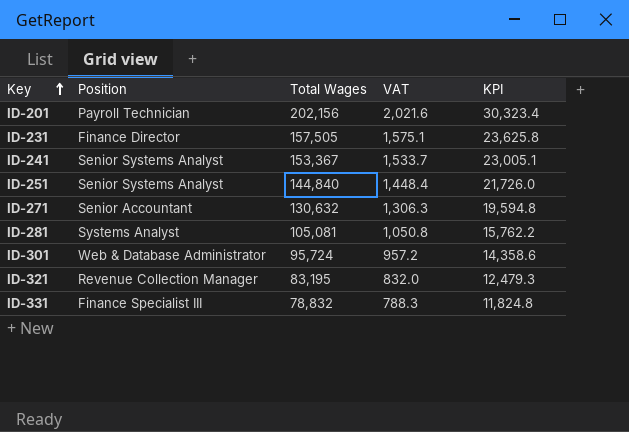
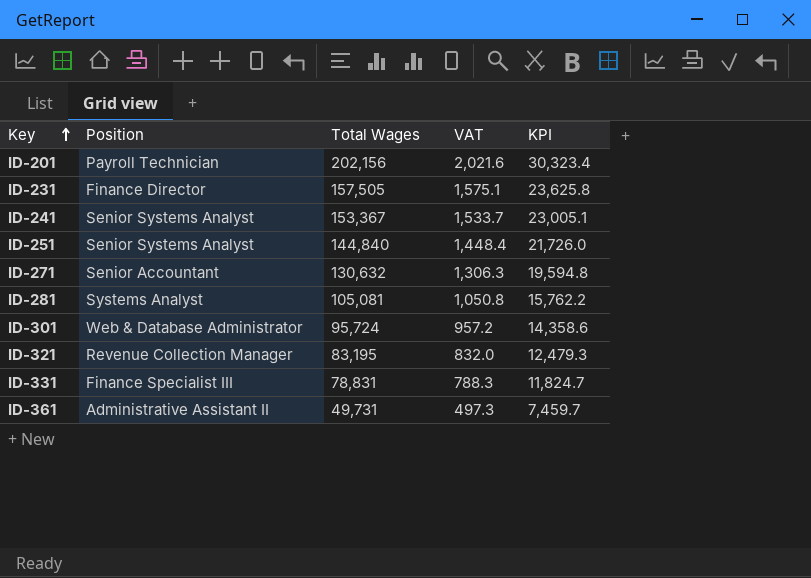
ID-331 | Total Wages: 78,832 -> 78,831
ID-331 | KPI: 11,824.8 -> 11,824.7
row ID-361: none -> Administrative Assistant II | 49,731 | 497.3 | 7,459.7

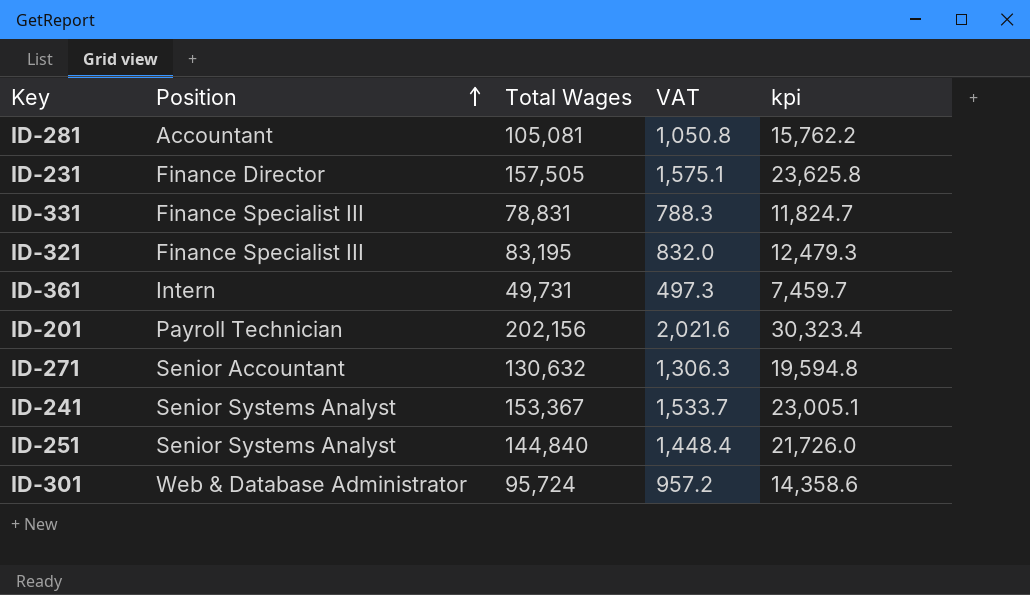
row order: Key ascending -> Position ascending
column name: KPI -> kpi
ID-281 | Position: Systems Analyst -> Accountant
ID-321 | Position: Revenue Collection Manager -> Finance Specialist III
ID-361 | Position: Administrative Assistant II -> Intern

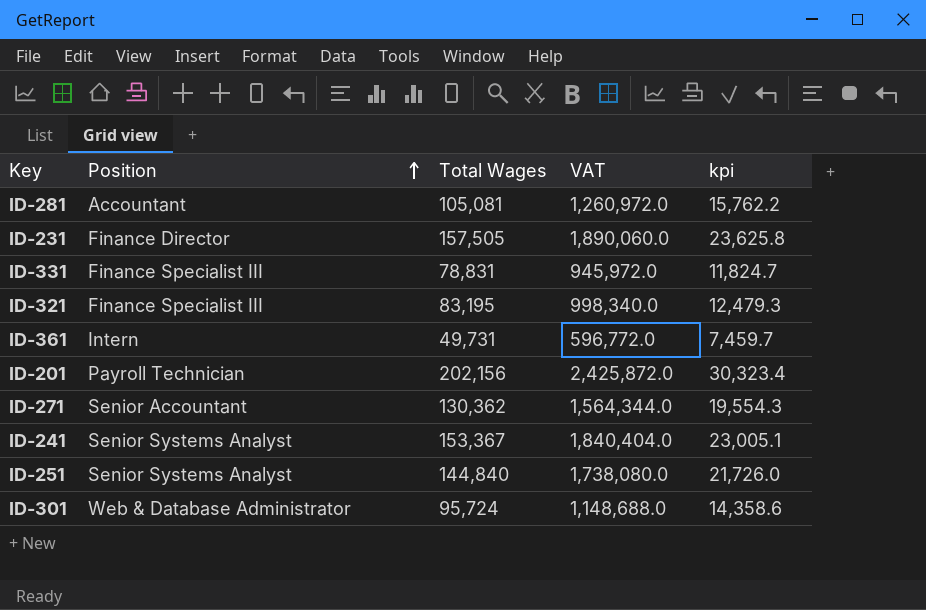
column VAT | formula: [Total Wages] * 0.01 -> [Total Wages] * 12
ID-271 | Total Wages: 130,632 -> 130,362
ID-271 | kpi: 19,594.8 -> 19,554.3

